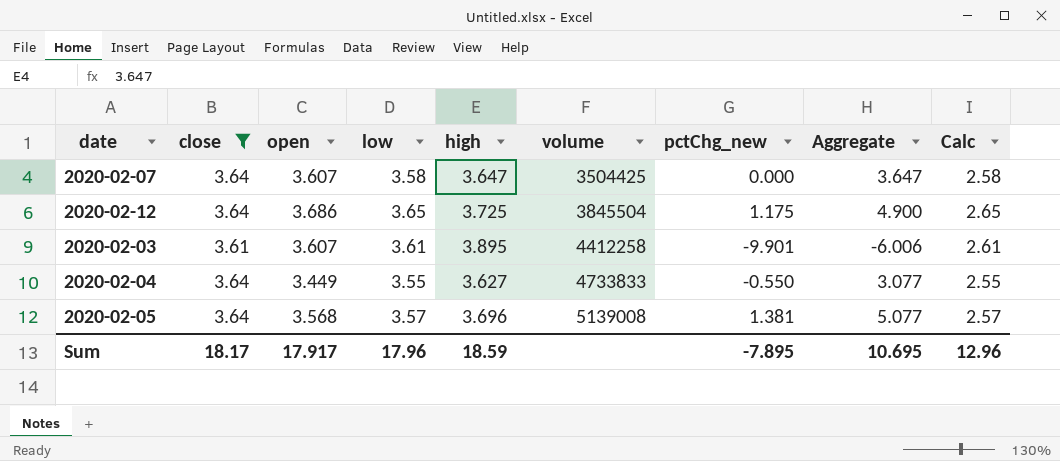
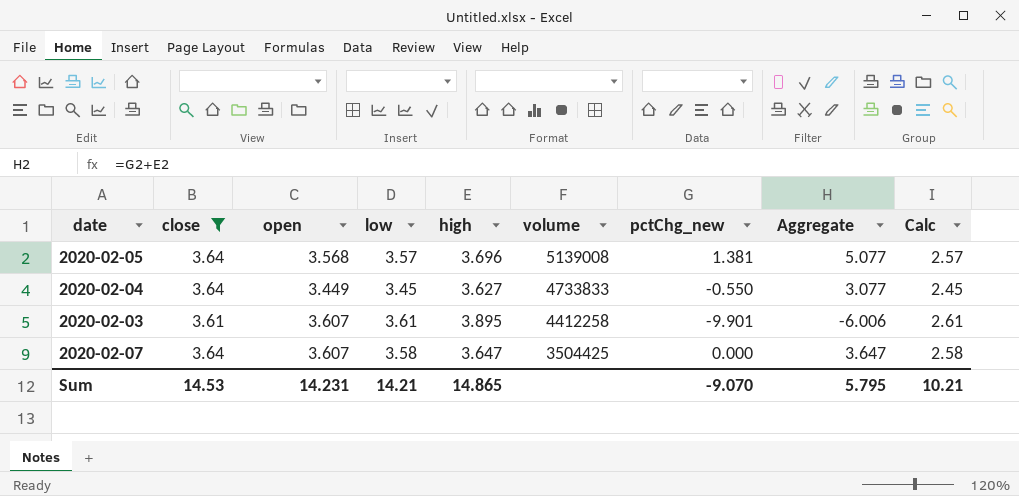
row order: volume ascending -> volume descending
row 2020-02-12: 3.64 | 3.686 | 3.65 | 3.725 | 3845504 | 1.175 | 4.900 | 2.65 -> none
2020-02-04 | low: 3.55 -> 3.45
2020-02-04 | Calc: 2.55 -> 2.45
Sum | close: 18.17 -> 14.53
Sum | open: 17.917 -> 14.231
Sum | low: 17.96 -> 14.21
Sum | high: 18.59 -> 14.865
Sum | pctChg_new: -7.895 -> -9.070
Sum | Aggregate: 10.695 -> 5.795
Sum | Calc: 12.96 -> 10.21

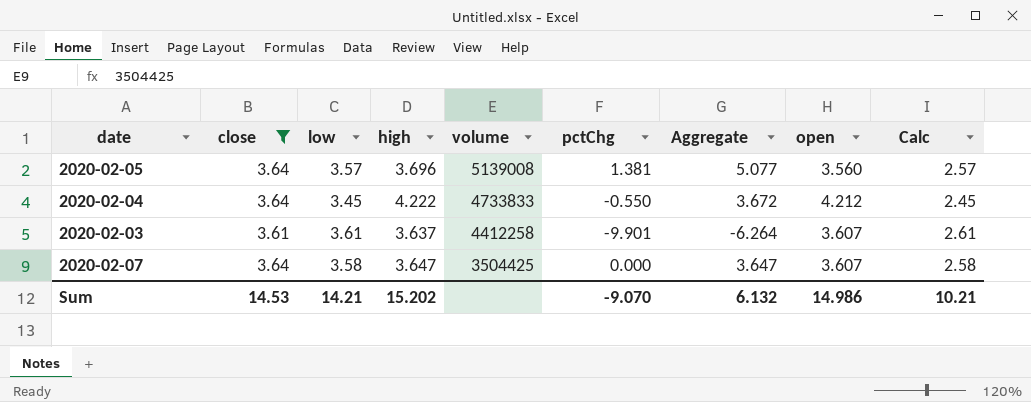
column name: pctChg_new -> pctChg
column open | position: 3 -> 8
2020-02-05 | open: 3.568 -> 3.560
2020-02-04 | high: 3.627 -> 4.222
2020-02-04 | Aggregate: 3.077 -> 3.672
2020-02-04 | open: 3.449 -> 4.212
2020-02-03 | high: 3.895 -> 3.637
2020-02-03 | Aggregate: -6.006 -> -6.264
Sum | high: 14.865 -> 15.202
Sum | Aggregate: 5.795 -> 6.132
Sum | open: 14.231 -> 14.986

